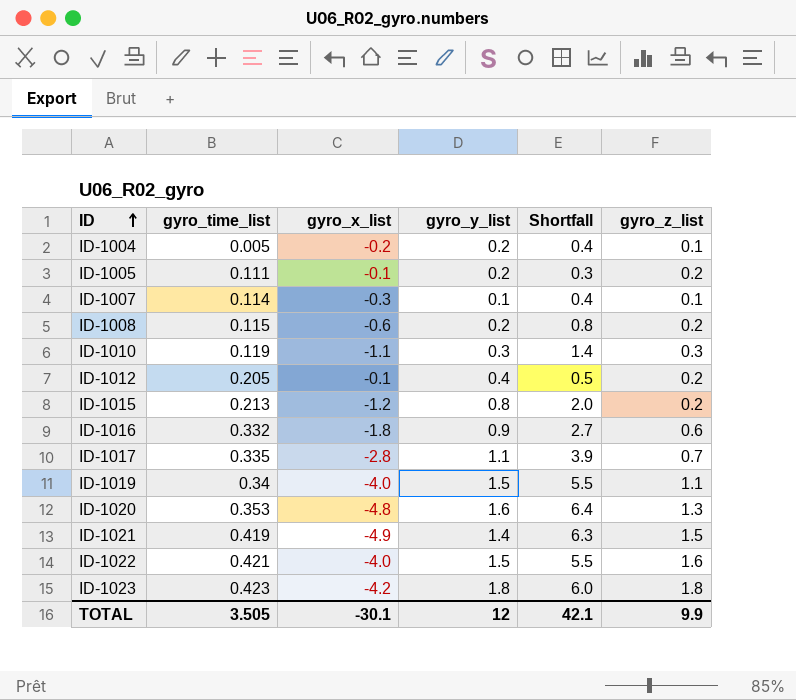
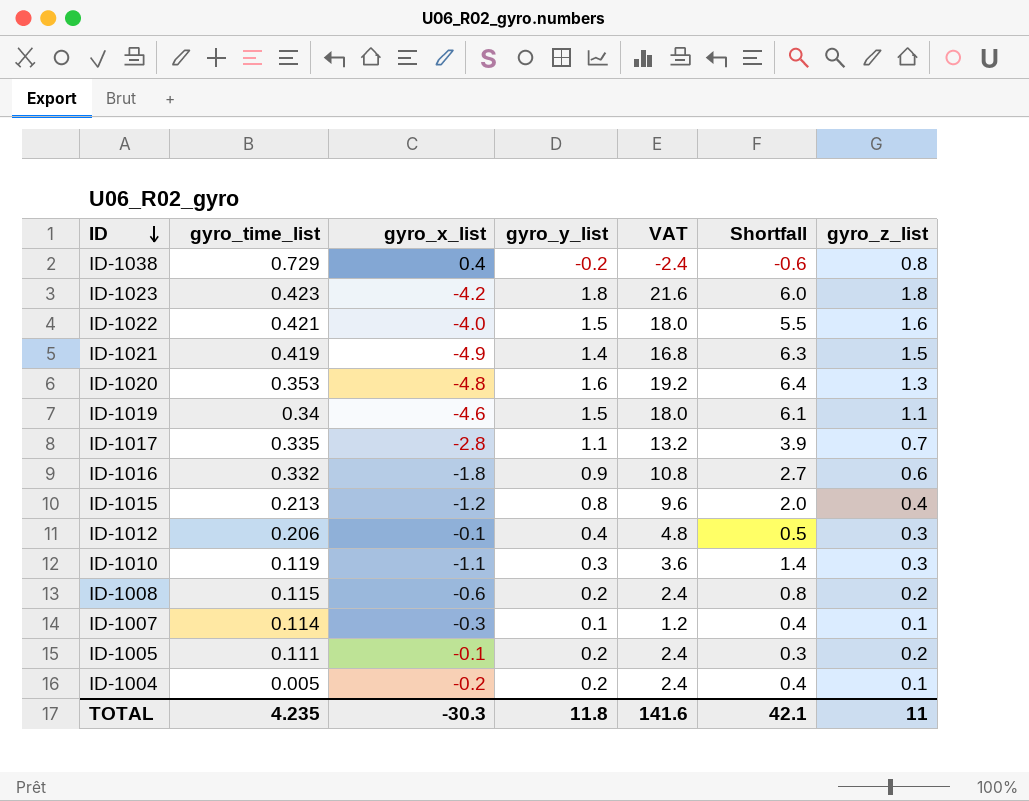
row order: ID ascending -> ID descending
column VAT | formula: none -> [gyro_y_list] * 12
row ID-1038: none -> 0.729 | 0.4 | -0.2 | -2.4 | -0.6 | 0.8
ID-1019 | gyro_x_list: -4.0 -> -4.6
ID-1019 | Shortfall: 5.5 -> 6.1
ID-1015 | gyro_z_list: 0.2 -> 0.4
ID-1012 | gyro_time_list: 0.205 -> 0.206
ID-1012 | gyro_z_list: 0.2 -> 0.3
TOTAL | gyro_time_list: 3.505 -> 4.235
TOTAL | gyro_x_list: -30.1 -> -30.3
TOTAL | gyro_y_list: 12 -> 11.8
TOTAL | gyro_z_list: 9.9 -> 11

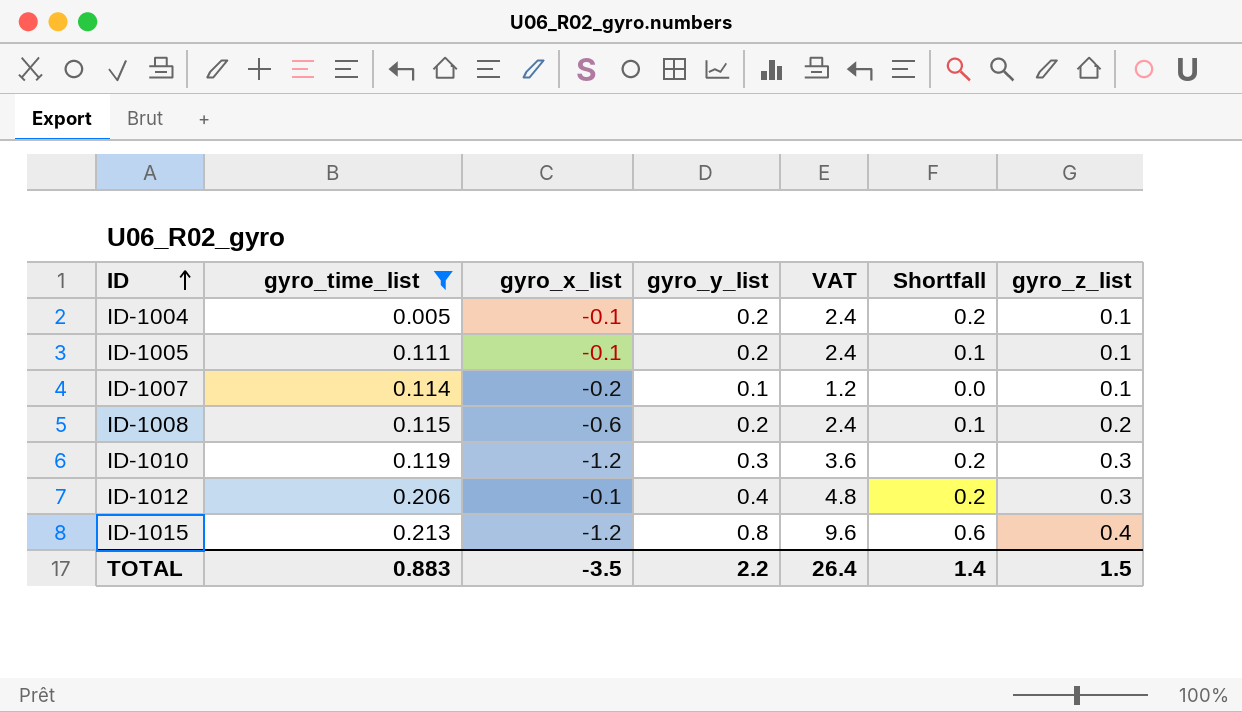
filter: none -> gyro_time_list <= 0.213
row order: ID descending -> ID ascending
column Shortfall | formula: [gyro_y_list] - [gyro_x_list] -> [gyro_y_list] - [gyro_time_list]
ID-1004 | gyro_x_list: -0.2 -> -0.1
ID-1005 | gyro_z_list: 0.2 -> 0.1
ID-1007 | gyro_x_list: -0.3 -> -0.2
ID-1010 | gyro_x_list: -1.1 -> -1.2
TOTAL | gyro_time_list: 4.235 -> 0.883
TOTAL | gyro_x_list: -30.3 -> -3.5
TOTAL | gyro_y_list: 11.8 -> 2.2
TOTAL | VAT: 141.6 -> 26.4
TOTAL | Shortfall: 42.1 -> 1.4
TOTAL | gyro_z_list: 11 -> 1.5

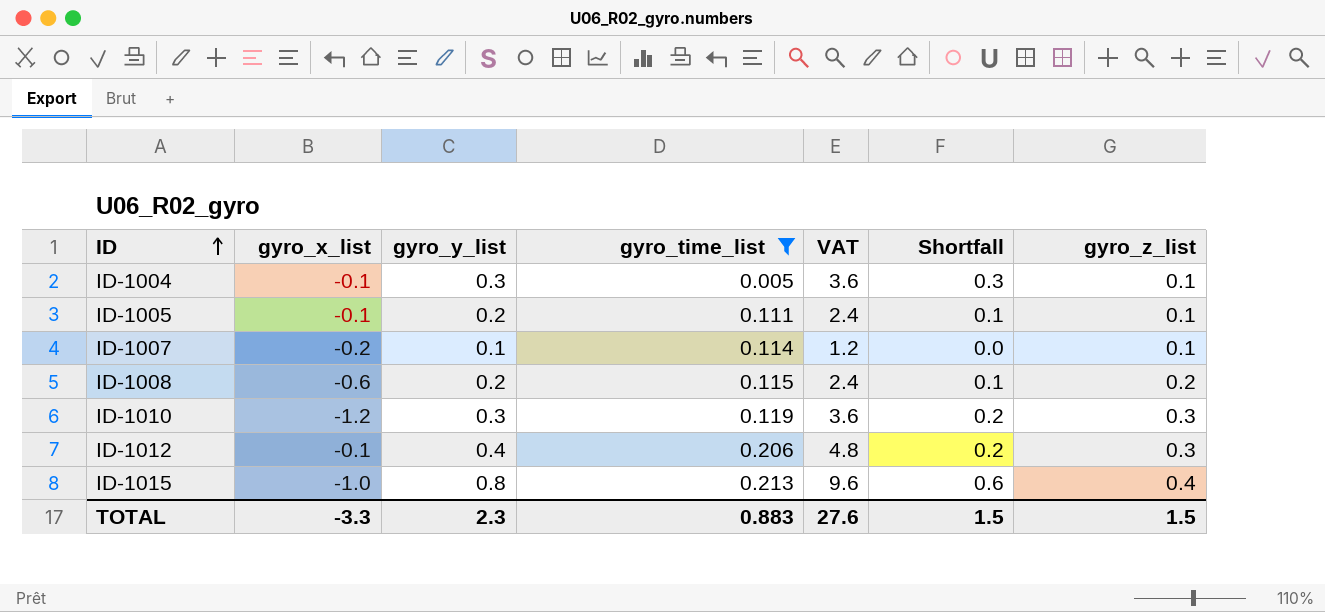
column gyro_time_list | position: 2 -> 4
ID-1004 | gyro_y_list: 0.2 -> 0.3
ID-1004 | VAT: 2.4 -> 3.6
ID-1004 | Shortfall: 0.2 -> 0.3
ID-1015 | gyro_x_list: -1.2 -> -1.0
TOTAL | gyro_x_list: -3.5 -> -3.3
TOTAL | gyro_y_list: 2.2 -> 2.3
TOTAL | VAT: 26.4 -> 27.6
TOTAL | Shortfall: 1.4 -> 1.5

